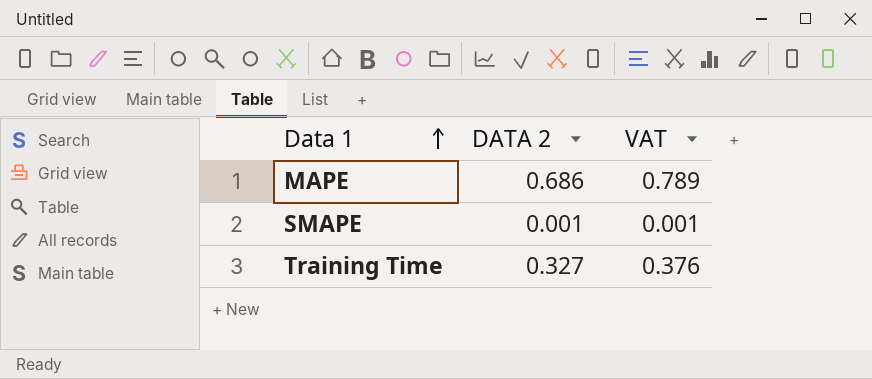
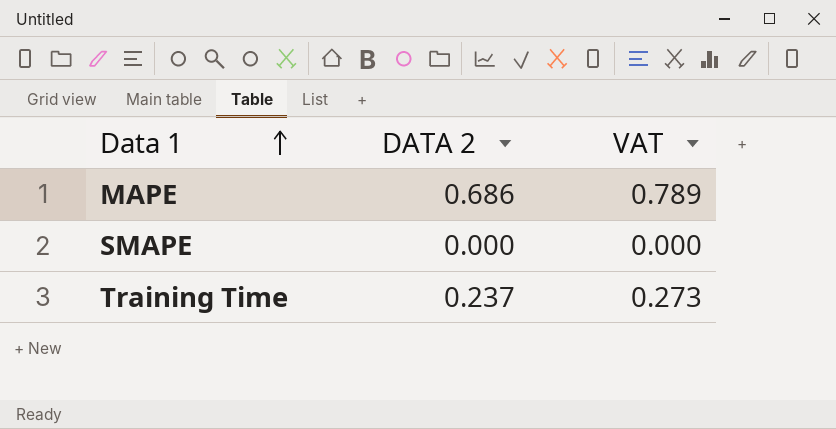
SMAPE | DATA 2: 0.001 -> 0.000
SMAPE | VAT: 0.001 -> 0.000
Training Time | DATA 2: 0.327 -> 0.237
Training Time | VAT: 0.376 -> 0.273

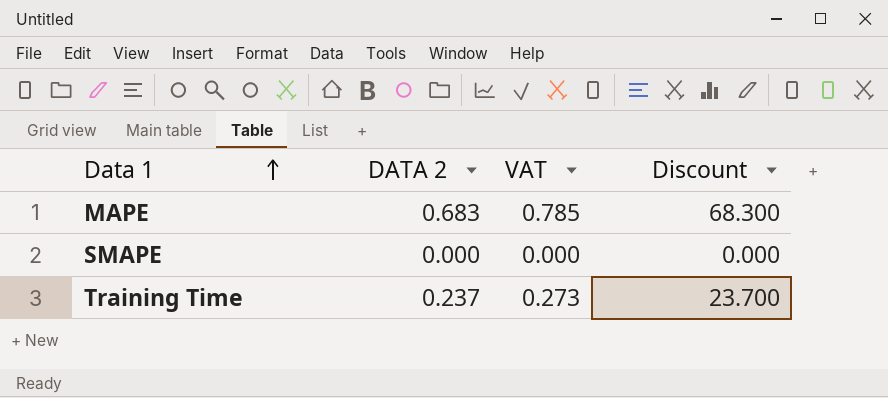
column Discount | formula: none -> [DATA 2] * 100
MAPE | DATA 2: 0.686 -> 0.683
MAPE | VAT: 0.789 -> 0.785

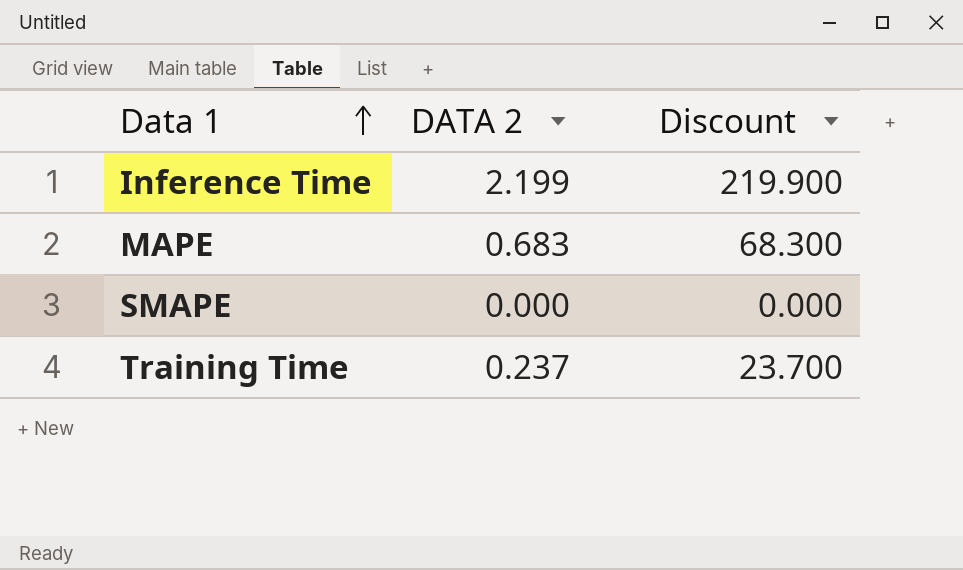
column VAT | formula: [DATA 2] * 1.15 -> none
row Inference Time: none -> 2.199 | 219.900

